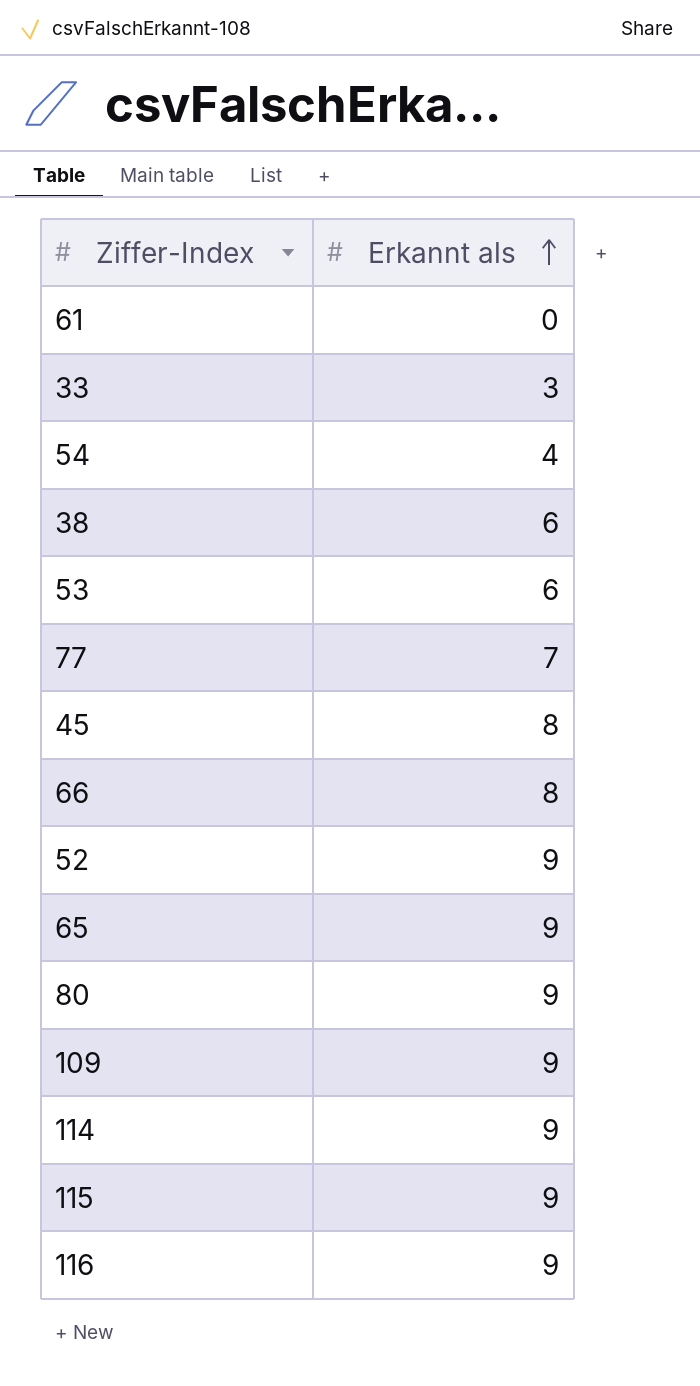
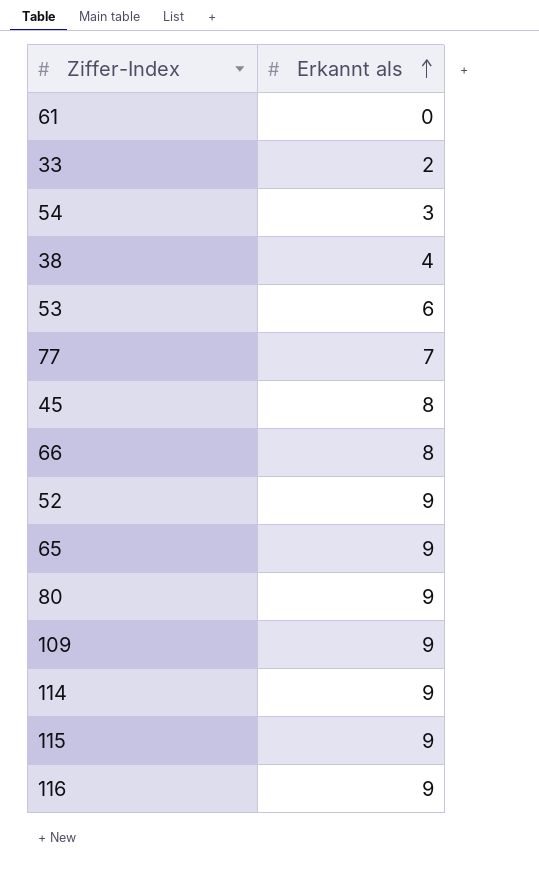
33 | Erkannt als: 3 -> 2
54 | Erkannt als: 4 -> 3
38 | Erkannt als: 6 -> 4

